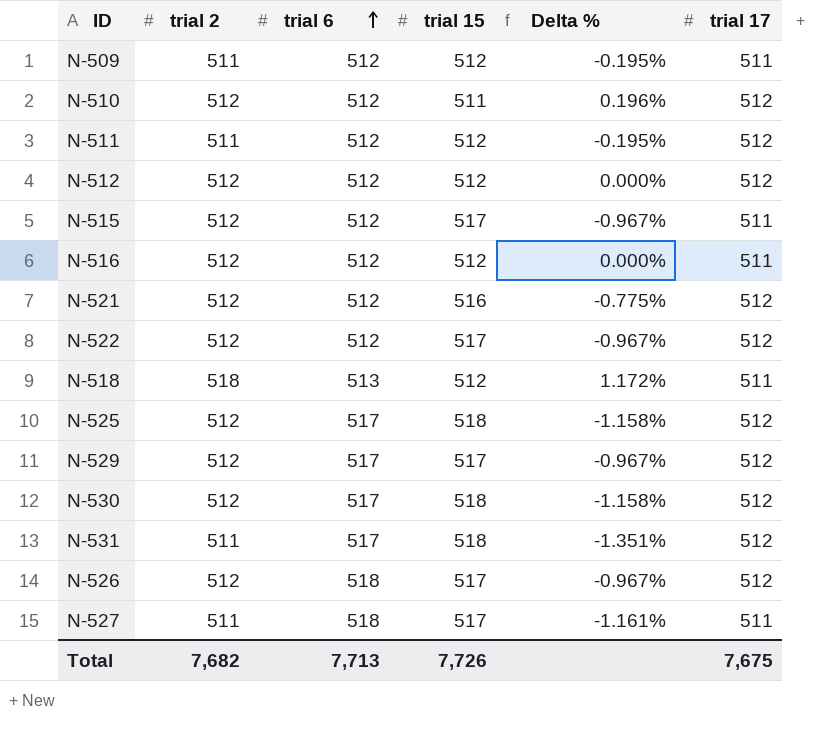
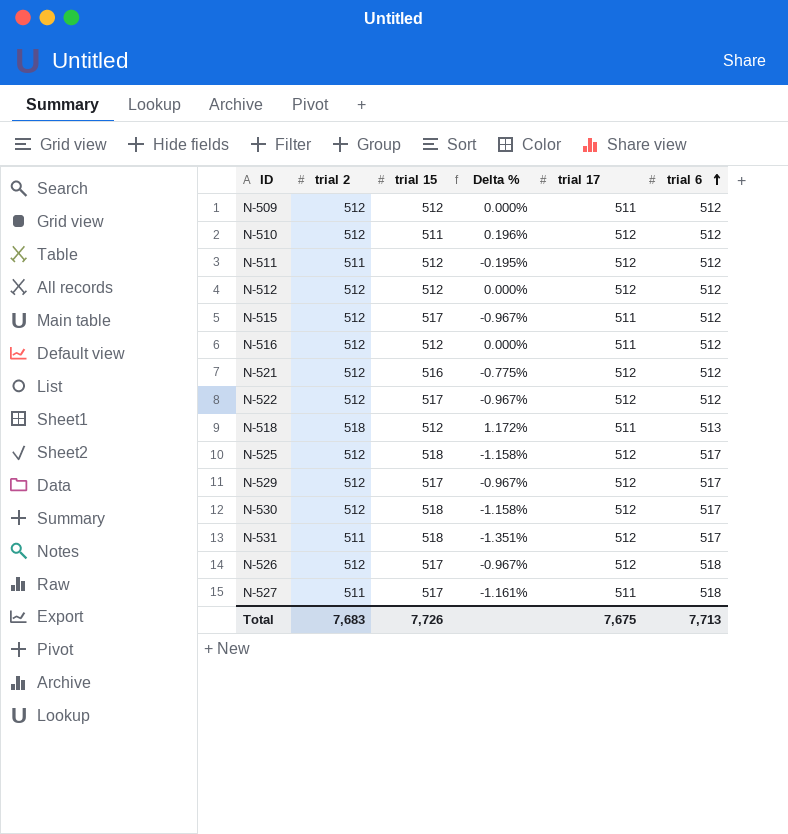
column trial 6 | position: 3 -> 6
N-509 | trial 2: 511 -> 512
N-509 | Delta %: -0.195% -> 0.000%
Total | trial 2: 7,682 -> 7,683

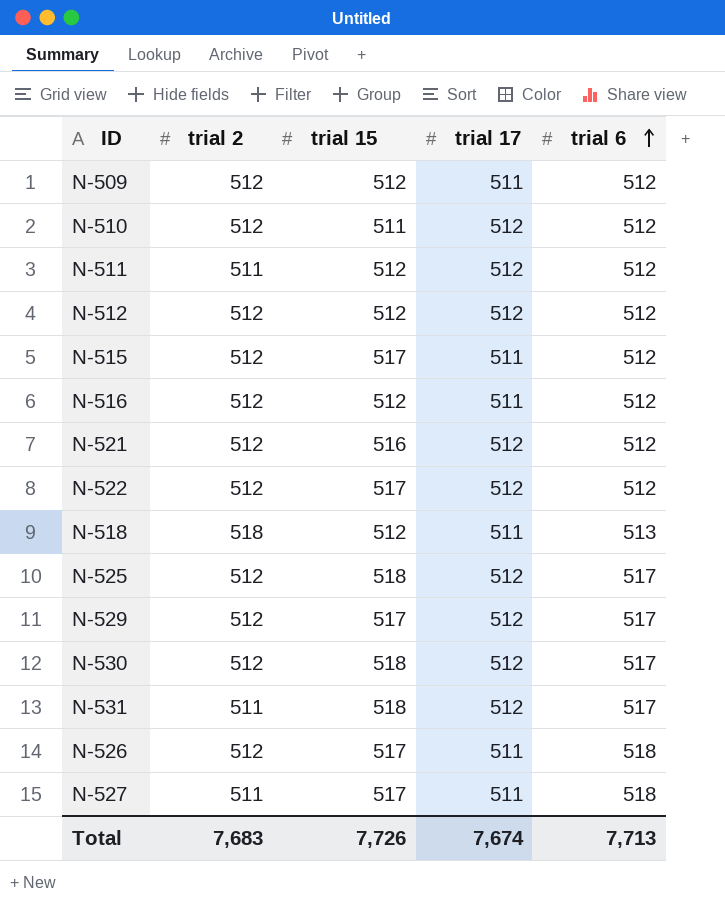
column Delta % | formula: ([trial 2] - [trial 15]) / [trial 15] -> none
N-526 | trial 17: 512 -> 511
Total | trial 17: 7,675 -> 7,674

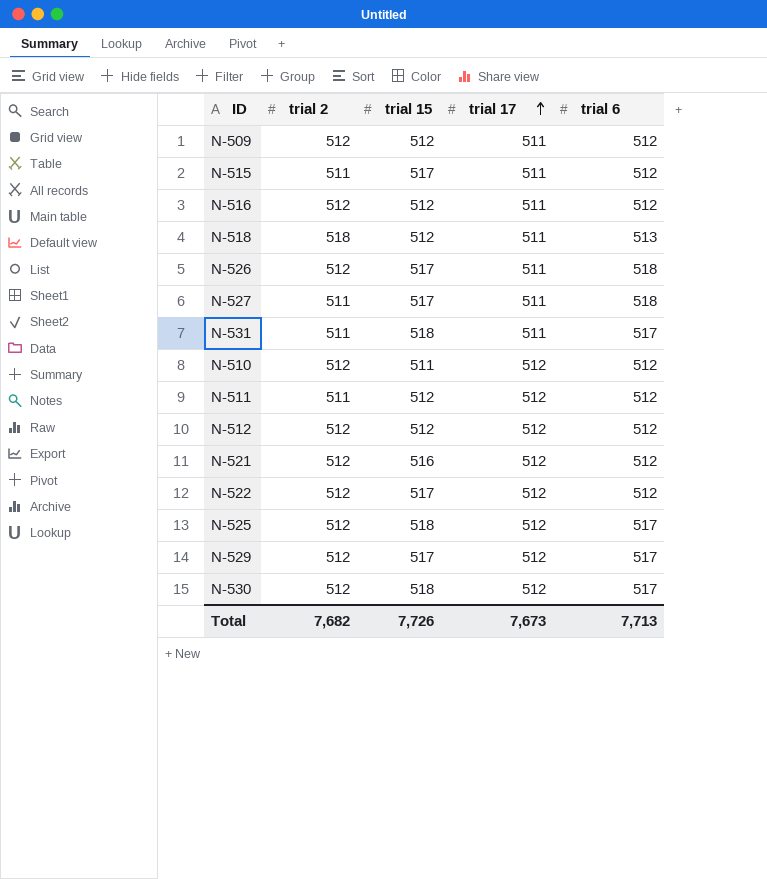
row order: trial 6 ascending -> trial 17 ascending
N-515 | trial 2: 512 -> 511
N-531 | trial 17: 512 -> 511
Total | trial 2: 7,683 -> 7,682
Total | trial 17: 7,674 -> 7,673

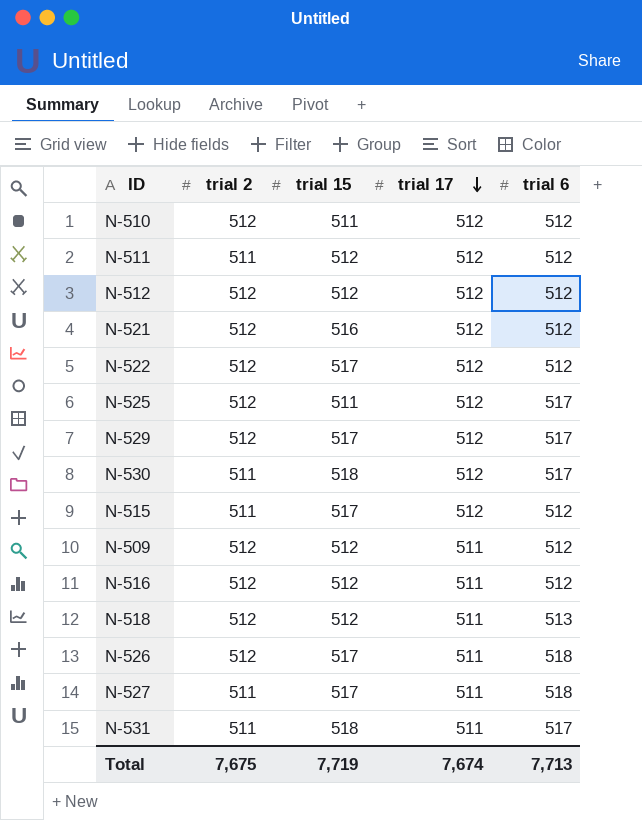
row order: trial 17 ascending -> trial 17 descending
N-525 | trial 15: 518 -> 511
N-530 | trial 2: 512 -> 511
N-515 | trial 17: 511 -> 512
N-518 | trial 2: 518 -> 512
Total | trial 2: 7,682 -> 7,675
Total | trial 15: 7,726 -> 7,719
Total | trial 17: 7,673 -> 7,674

